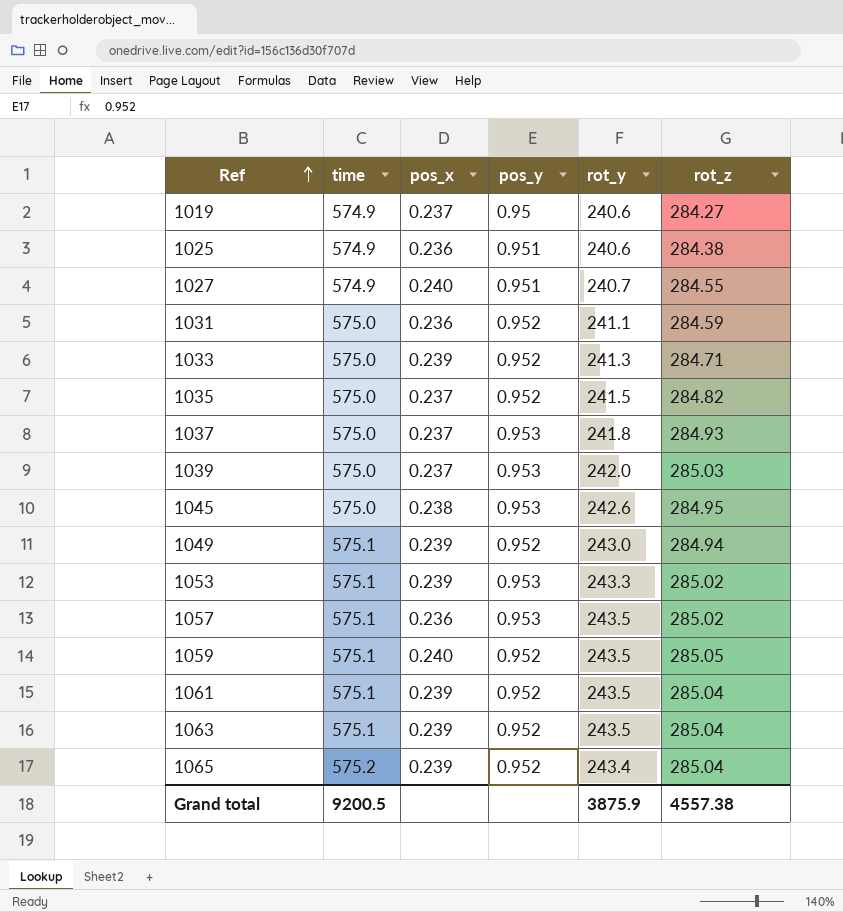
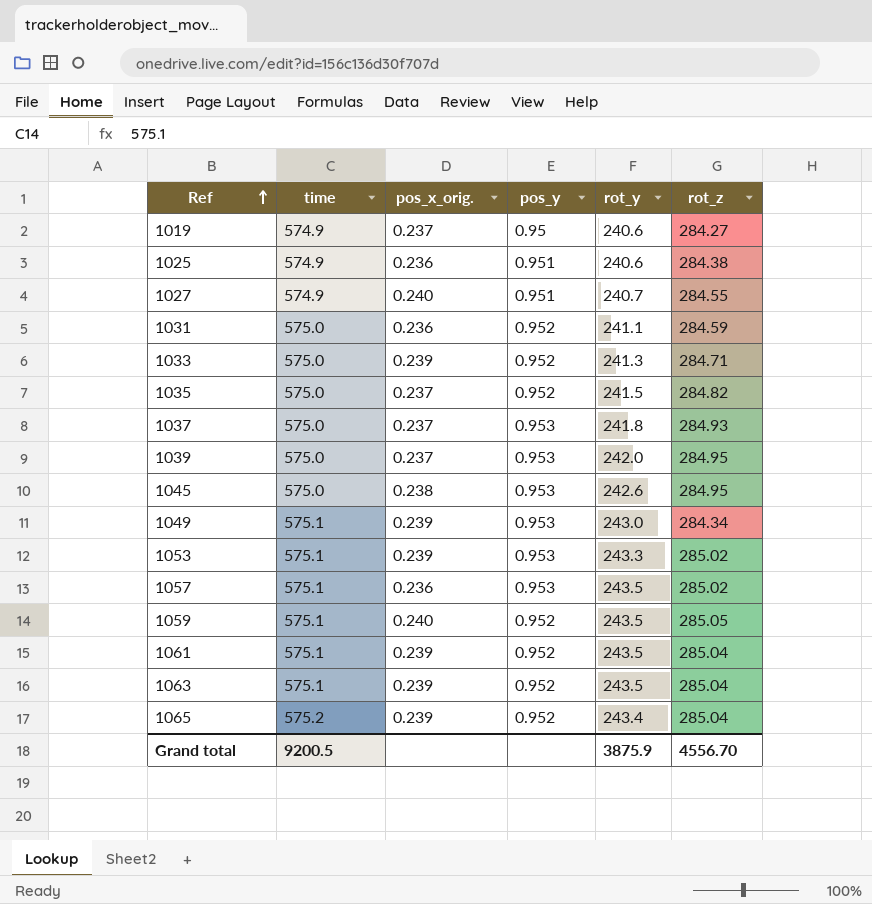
column name: pos_x -> pos_x_orig.
1039 | rot_z: 285.03 -> 284.95
1049 | pos_y: 0.952 -> 0.953
1049 | rot_z: 284.94 -> 284.34
Grand total | rot_z: 4557.38 -> 4556.70

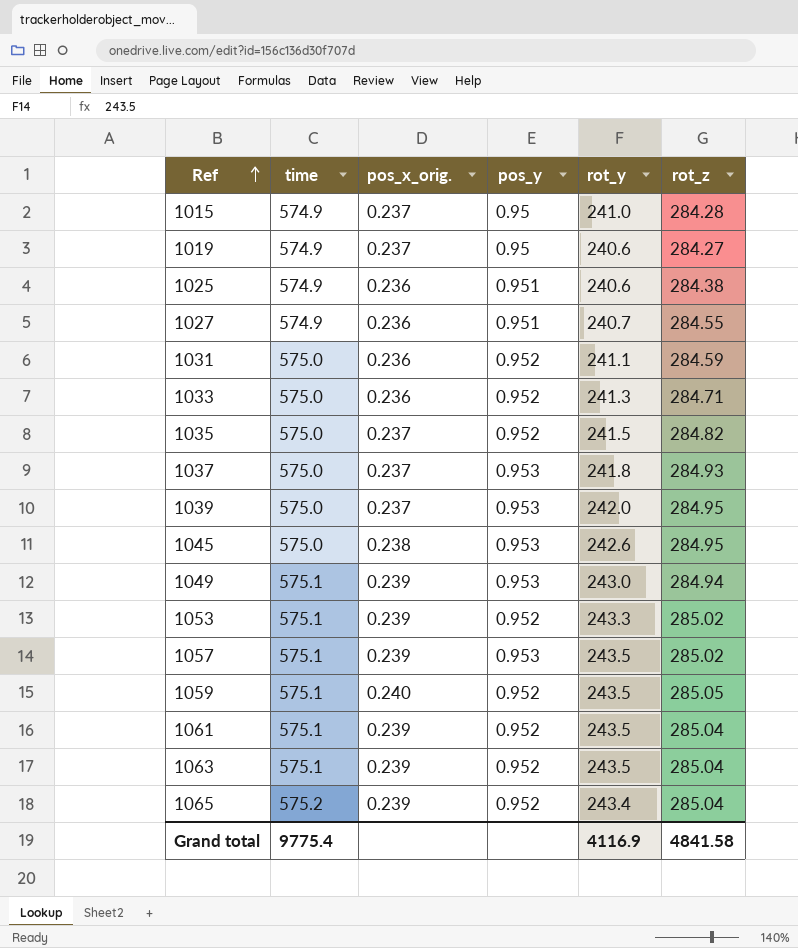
row 1015: none -> 574.9 | 0.237 | 0.95 | 241.0 | 284.28
1027 | pos_x_orig.: 0.240 -> 0.236
1033 | pos_x_orig.: 0.239 -> 0.236
1049 | rot_z: 284.34 -> 284.94
1053 | pos_y: 0.953 -> 0.952
1057 | pos_x_orig.: 0.236 -> 0.239
Grand total | time: 9200.5 -> 9775.4
Grand total | rot_y: 3875.9 -> 4116.9
Grand total | rot_z: 4556.70 -> 4841.58

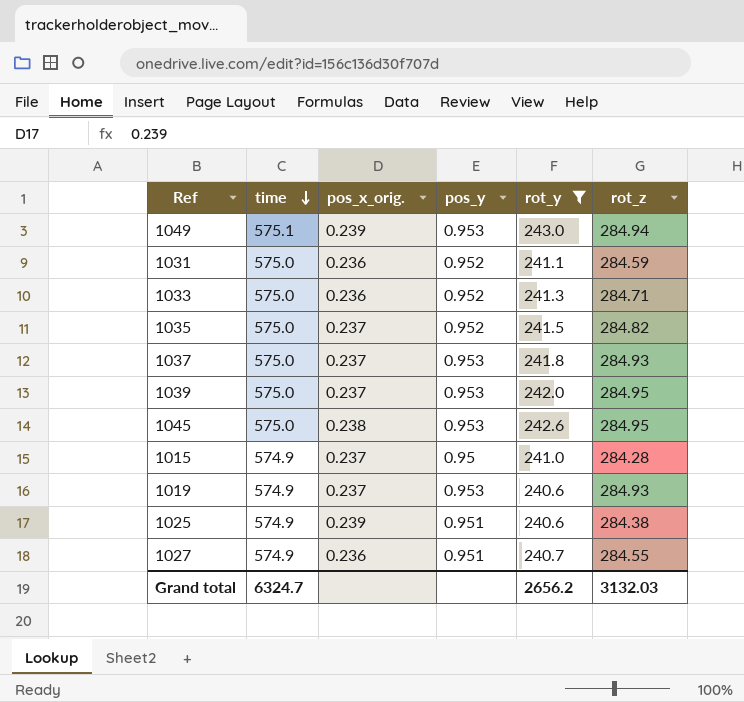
filter: none -> rot_y <= 243.0
row order: Ref ascending -> time descending
1019 | pos_y: 0.95 -> 0.953
1019 | rot_z: 284.27 -> 284.93
1025 | pos_x_orig.: 0.236 -> 0.239
Grand total | time: 9775.4 -> 6324.7
Grand total | rot_y: 4116.9 -> 2656.2
Grand total | rot_z: 4841.58 -> 3132.03

